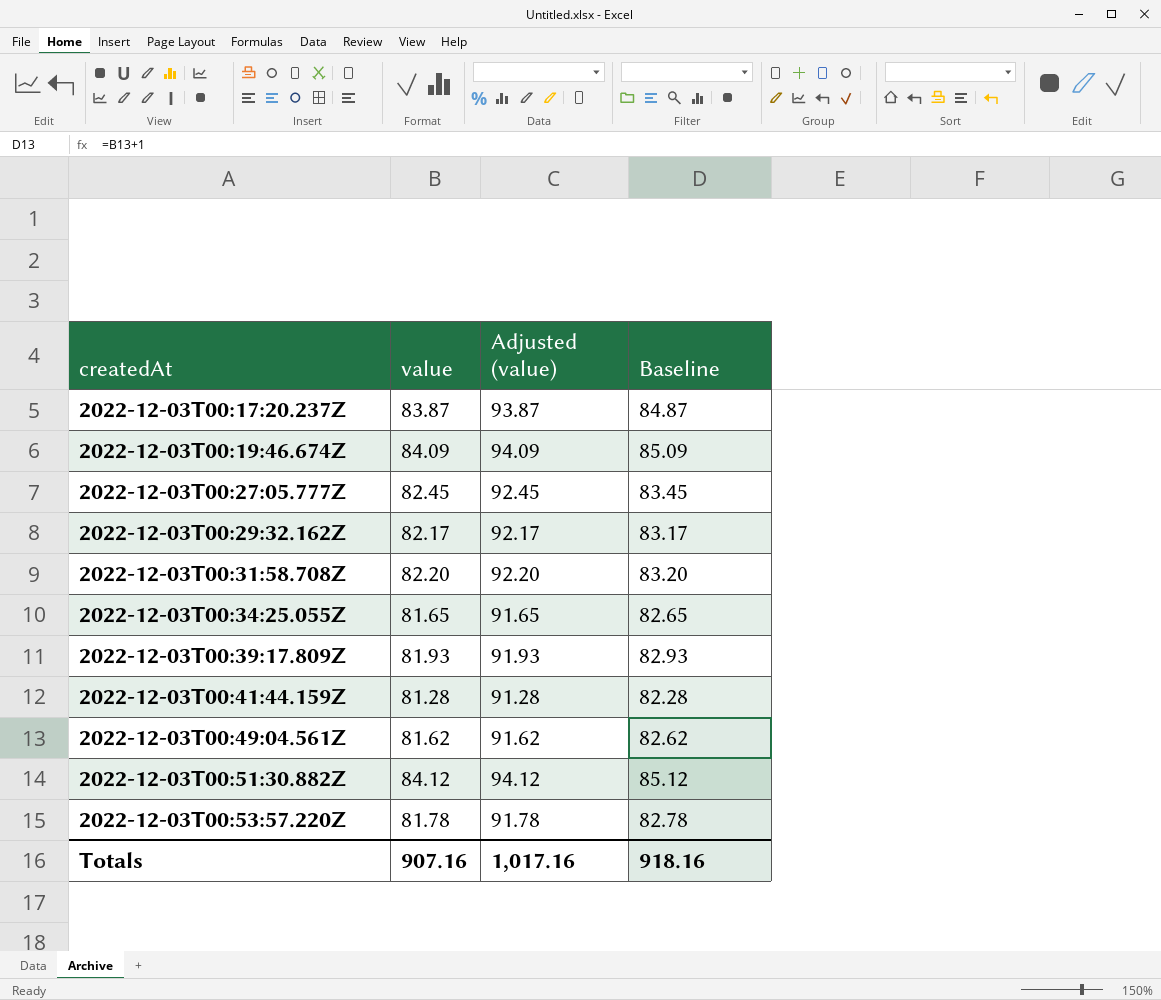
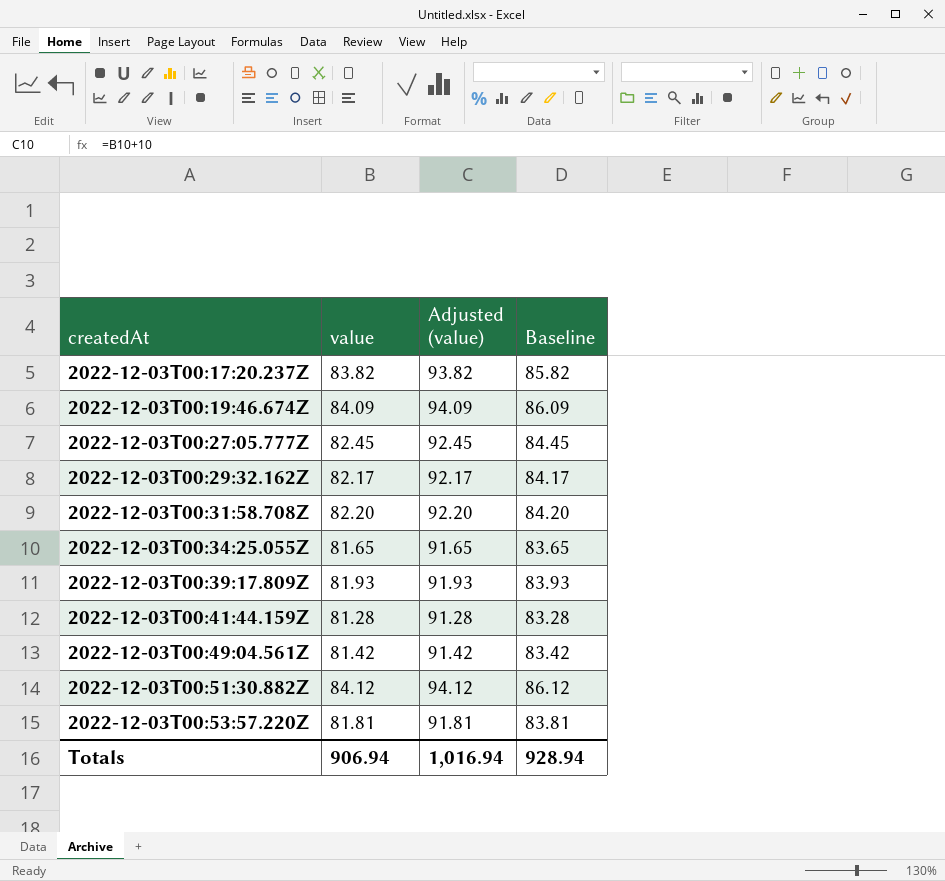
column Baseline | formula: [value] + 1 -> [value] + 2
2022-12-03T00:17:20.237Z | value: 83.87 -> 83.82
2022-12-03T00:17:20.237Z | Adjusted (value): 93.87 -> 93.82
2022-12-03T00:49:04.561Z | value: 81.62 -> 81.42
2022-12-03T00:49:04.561Z | Adjusted (value): 91.62 -> 91.42
2022-12-03T00:53:57.220Z | value: 81.78 -> 81.81
2022-12-03T00:53:57.220Z | Adjusted (value): 91.78 -> 91.81
Totals | value: 907.16 -> 906.94
Totals | Adjusted (value): 1,017.16 -> 1,016.94
Totals | Baseline: 918.16 -> 928.94

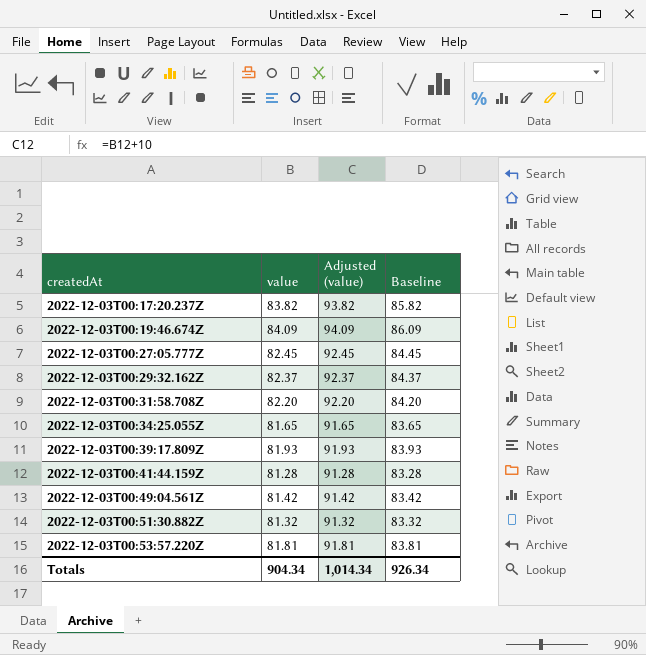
2022-12-03T00:29:32.162Z | value: 82.17 -> 82.37
2022-12-03T00:29:32.162Z | Adjusted (value): 92.17 -> 92.37
2022-12-03T00:29:32.162Z | Baseline: 84.17 -> 84.37
2022-12-03T00:51:30.882Z | value: 84.12 -> 81.32
2022-12-03T00:51:30.882Z | Adjusted (value): 94.12 -> 91.32
2022-12-03T00:51:30.882Z | Baseline: 86.12 -> 83.32
Totals | value: 906.94 -> 904.34
Totals | Adjusted (value): 1,016.94 -> 1,014.34
Totals | Baseline: 928.94 -> 926.34

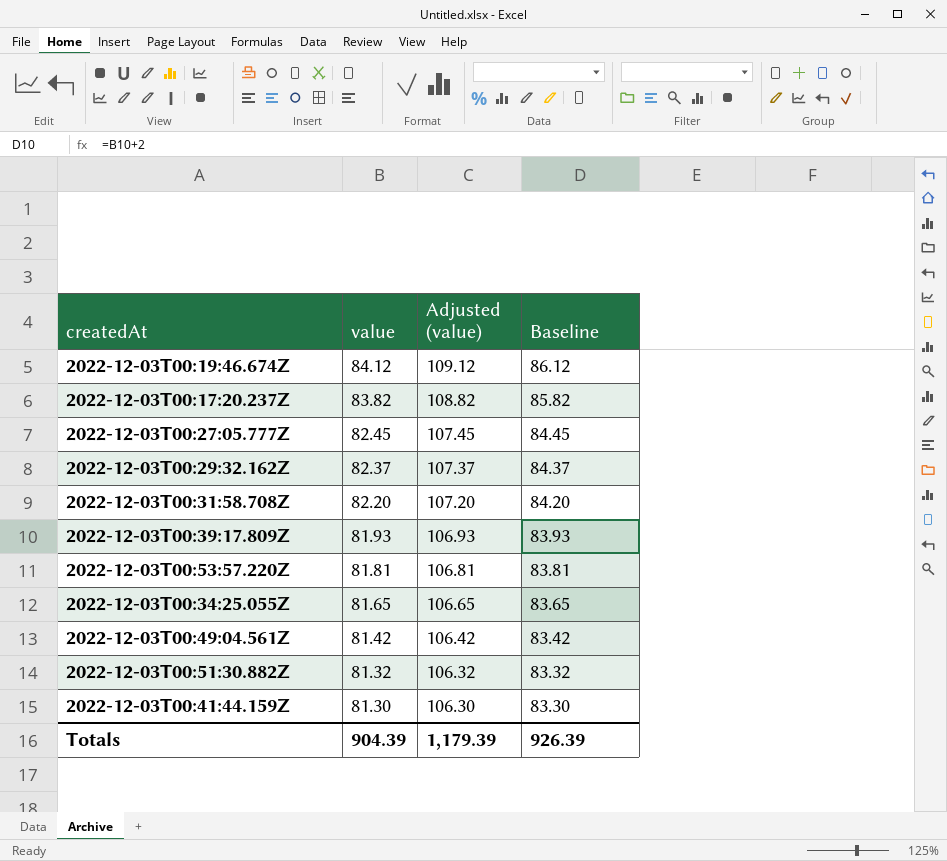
row order: createdAt ascending -> value descending
column Adjusted (value) | formula: [value] + 10 -> [value] + 25
2022-12-03T00:19:46.674Z | value: 84.09 -> 84.12
2022-12-03T00:19:46.674Z | Baseline: 86.09 -> 86.12
2022-12-03T00:41:44.159Z | value: 81.28 -> 81.30
2022-12-03T00:41:44.159Z | Baseline: 83.28 -> 83.30
Totals | value: 904.34 -> 904.39
Totals | Adjusted (value): 1,014.34 -> 1,179.39
Totals | Baseline: 926.34 -> 926.39

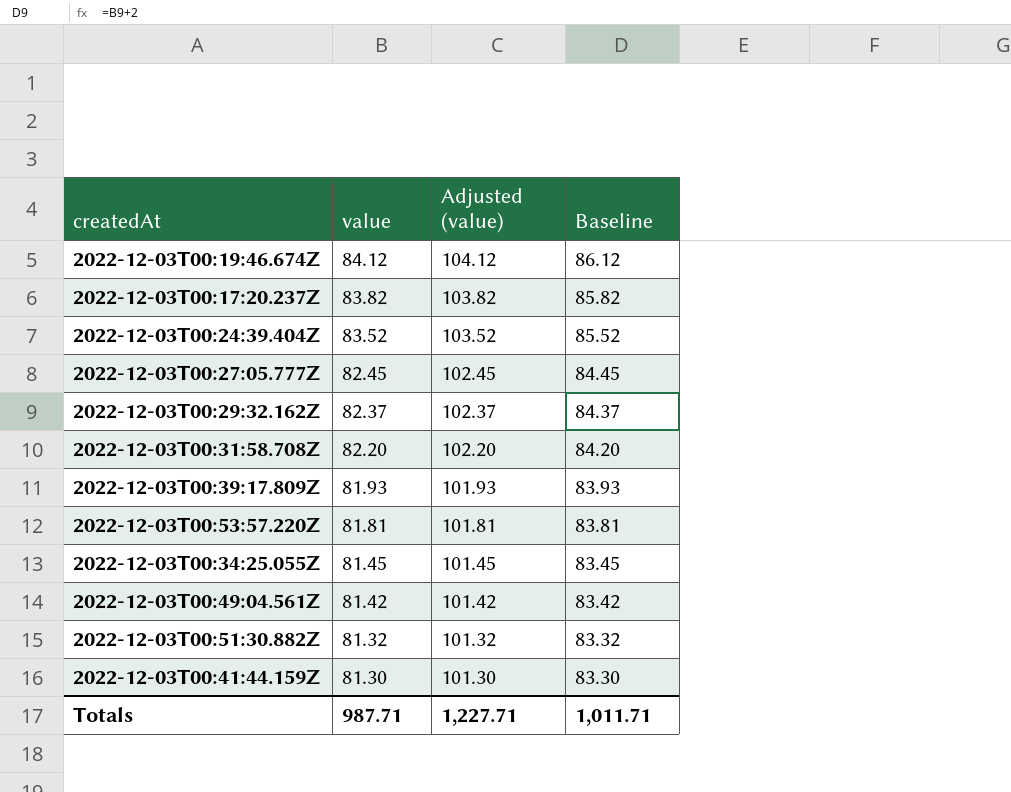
column Adjusted (value) | formula: [value] + 25 -> [value] + 20
row 2022-12-03T00:24:39.404Z: none -> 83.52 | 103.52 | 85.52
2022-12-03T00:34:25.055Z | value: 81.65 -> 81.45
2022-12-03T00:34:25.055Z | Baseline: 83.65 -> 83.45
Totals | value: 904.39 -> 987.71
Totals | Adjusted (value): 1,179.39 -> 1,227.71
Totals | Baseline: 926.39 -> 1,011.71

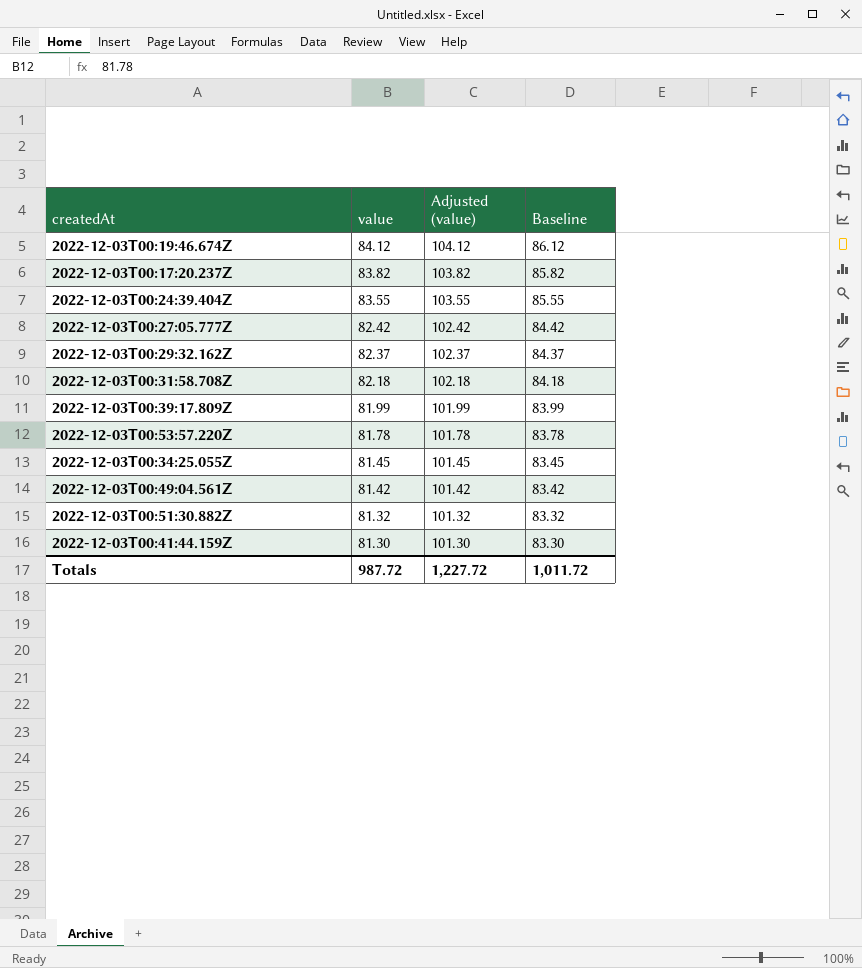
2022-12-03T00:24:39.404Z | value: 83.52 -> 83.55
2022-12-03T00:24:39.404Z | Adjusted (value): 103.52 -> 103.55
2022-12-03T00:24:39.404Z | Baseline: 85.52 -> 85.55
2022-12-03T00:27:05.777Z | value: 82.45 -> 82.42
2022-12-03T00:27:05.777Z | Adjusted (value): 102.45 -> 102.42
2022-12-03T00:27:05.777Z | Baseline: 84.45 -> 84.42
2022-12-03T00:31:58.708Z | value: 82.20 -> 82.18
2022-12-03T00:31:58.708Z | Adjusted (value): 102.20 -> 102.18
2022-12-03T00:31:58.708Z | Baseline: 84.20 -> 84.18
2022-12-03T00:39:17.809Z | value: 81.93 -> 81.99
2022-12-03T00:39:17.809Z | Adjusted (value): 101.93 -> 101.99
2022-12-03T00:39:17.809Z | Baseline: 83.93 -> 83.99
2022-12-03T00:53:57.220Z | value: 81.81 -> 81.78
2022-12-03T00:53:57.220Z | Adjusted (value): 101.81 -> 101.78
2022-12-03T00:53:57.220Z | Baseline: 83.81 -> 83.78
Totals | value: 987.71 -> 987.72
Totals | Adjusted (value): 1,227.71 -> 1,227.72
Totals | Baseline: 1,011.71 -> 1,011.72

